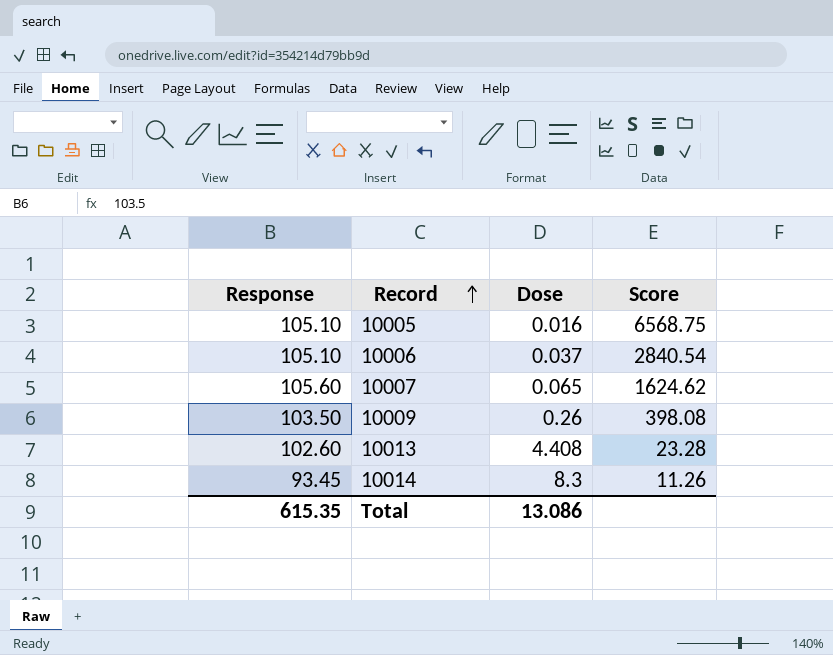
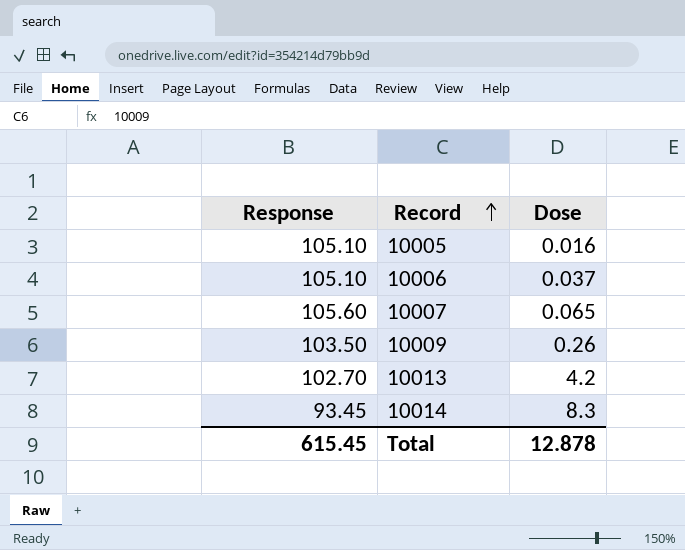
column Score | formula: [Response] / [Dose] -> none
10013 | Response: 102.60 -> 102.70
10013 | Dose: 4.408 -> 4.2
Total | Response: 615.35 -> 615.45
Total | Dose: 13.086 -> 12.878

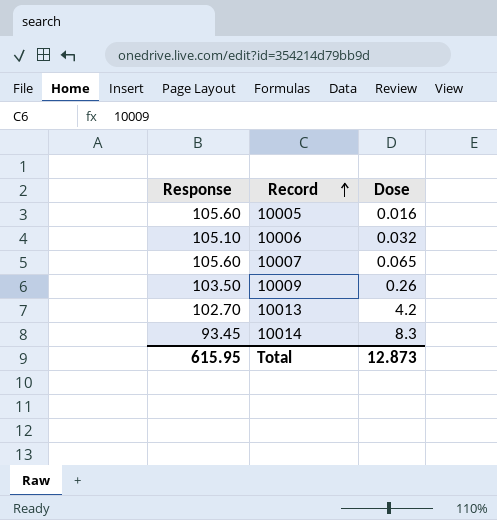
10005 | Response: 105.10 -> 105.60
10006 | Dose: 0.037 -> 0.032
Total | Response: 615.45 -> 615.95
Total | Dose: 12.878 -> 12.873

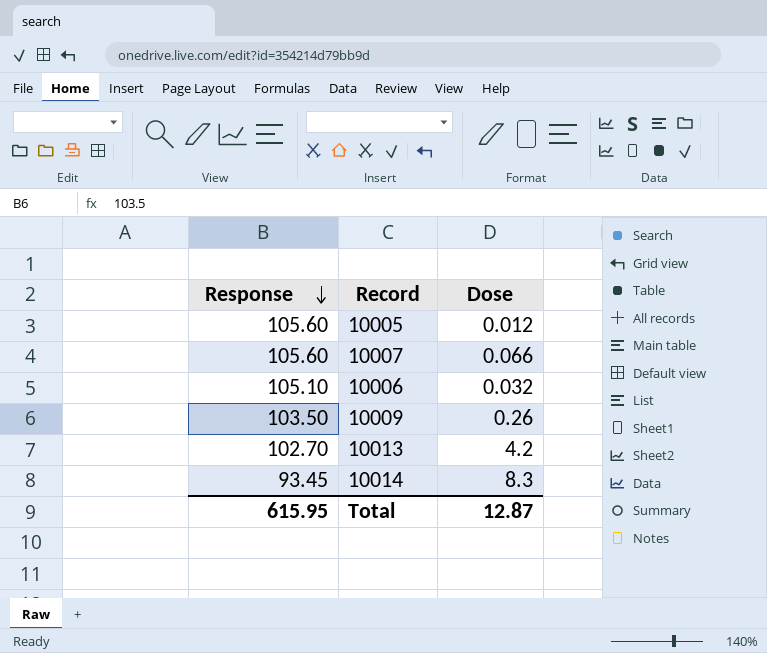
row order: Record ascending -> Response descending
10005 | Dose: 0.016 -> 0.012
10007 | Dose: 0.065 -> 0.066
Total | Dose: 12.873 -> 12.87

